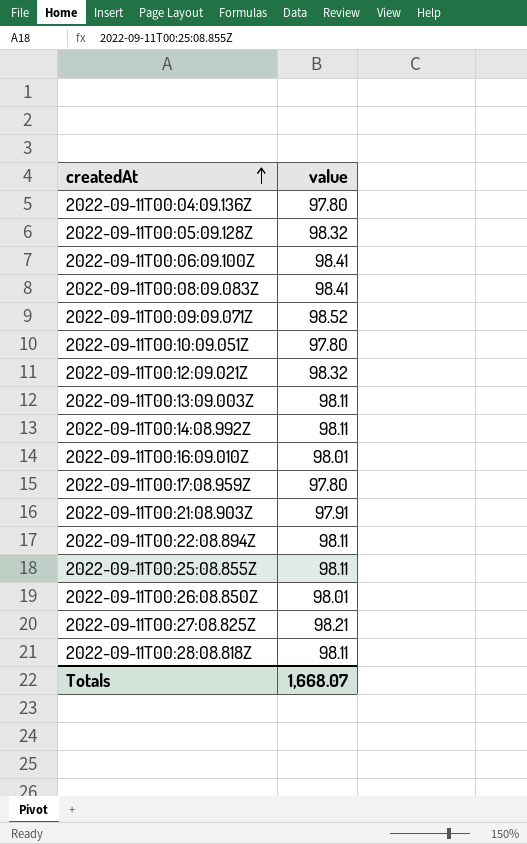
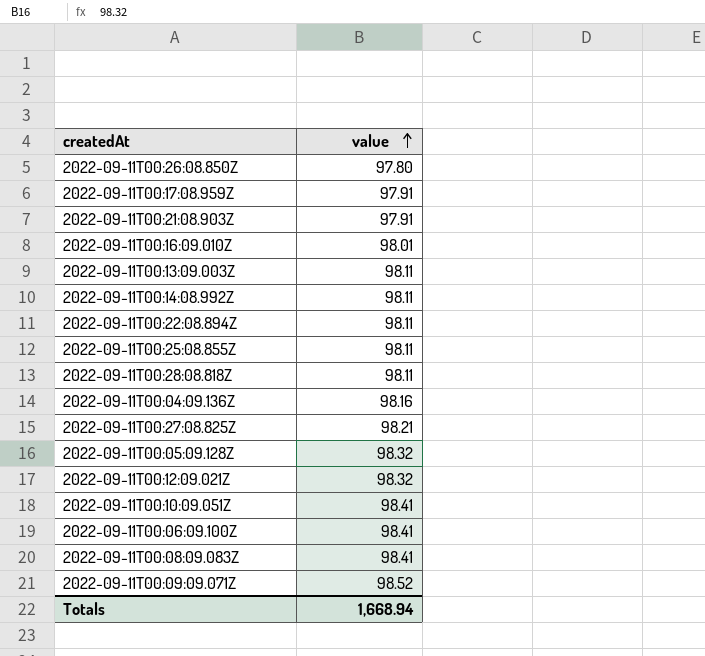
row order: createdAt ascending -> value ascending
2022-09-11T00:26:08.850Z | value: 98.01 -> 97.80
2022-09-11T00:17:08.959Z | value: 97.80 -> 97.91
2022-09-11T00:04:09.136Z | value: 97.80 -> 98.16
2022-09-11T00:10:09.051Z | value: 97.80 -> 98.41
Totals | value: 1,668.07 -> 1,668.94

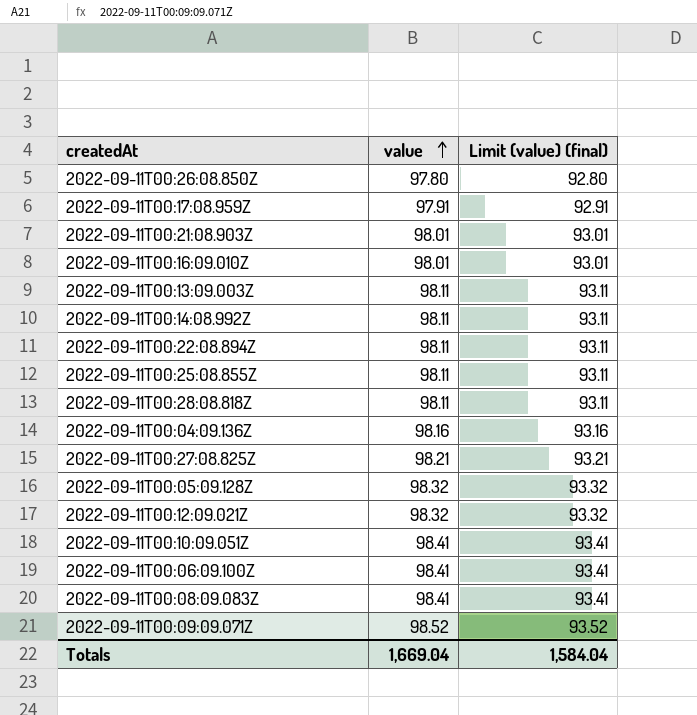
column Limit (value) (final) | formula: none -> [value] - 5
2022-09-11T00:21:08.903Z | value: 97.91 -> 98.01
Totals | value: 1,668.94 -> 1,669.04

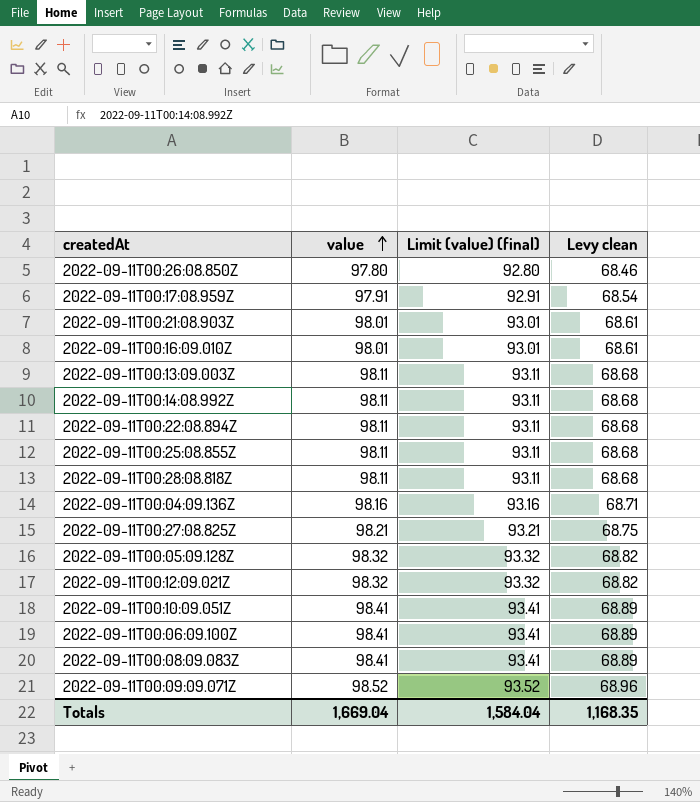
column Levy clean | formula: none -> [value] * 0.7

